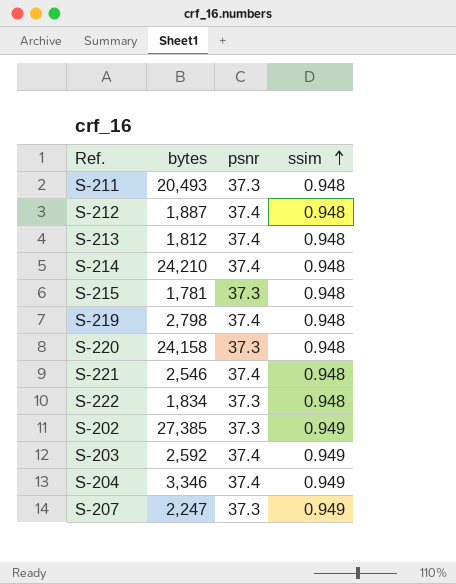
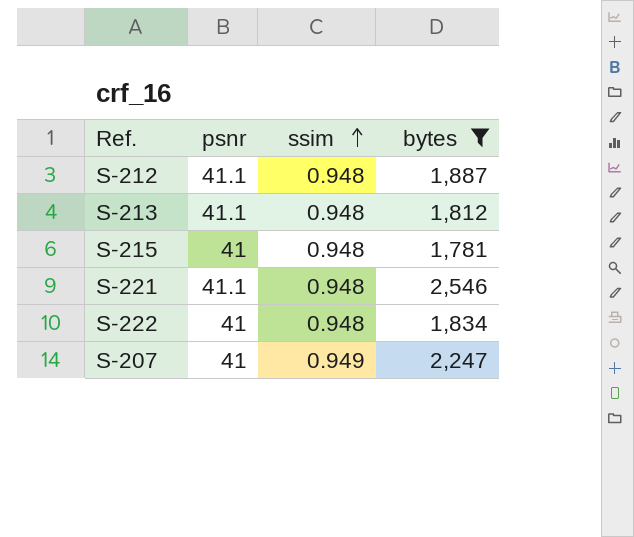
filter: none -> bytes <= 2,546
column bytes | position: 2 -> 4
S-212 | psnr: 37.4 -> 41.1
S-213 | psnr: 37.4 -> 41.1
S-215 | psnr: 37.3 -> 41
S-221 | psnr: 37.4 -> 41.1
S-222 | psnr: 37.3 -> 41
S-207 | psnr: 37.3 -> 41

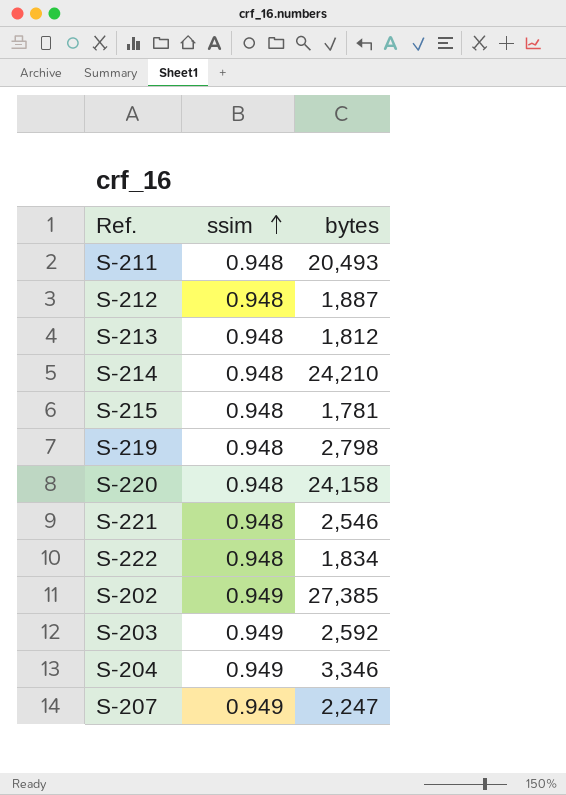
filter: bytes <= 2,546 -> none
column psnr | position: 2 -> none

